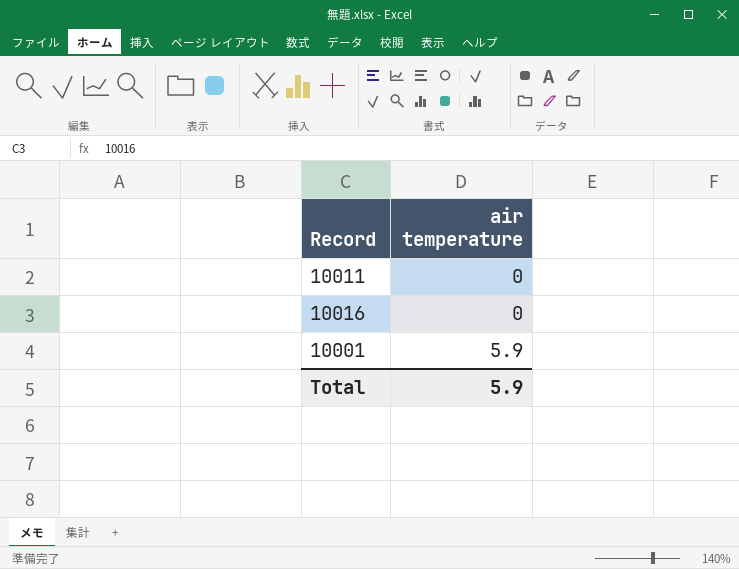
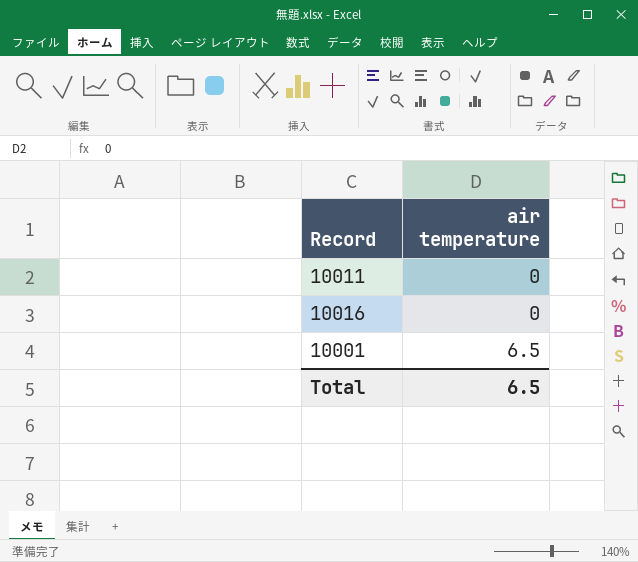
10001 | air temperature: 5.9 -> 6.5
Total | air temperature: 5.9 -> 6.5

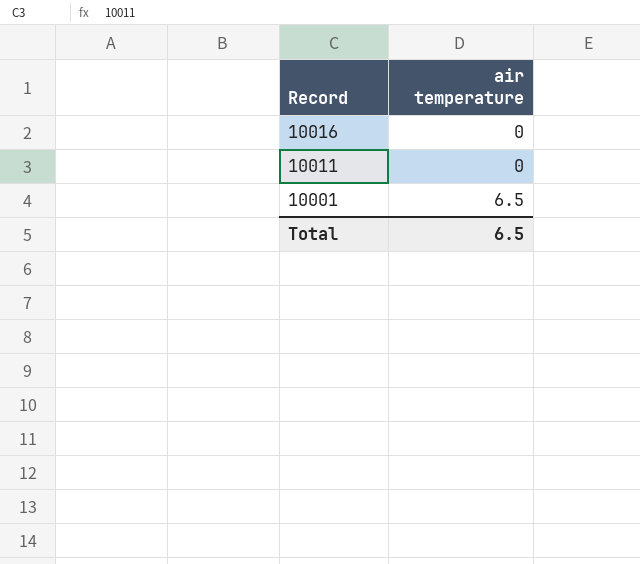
row order: air temperature ascending -> Record descending

